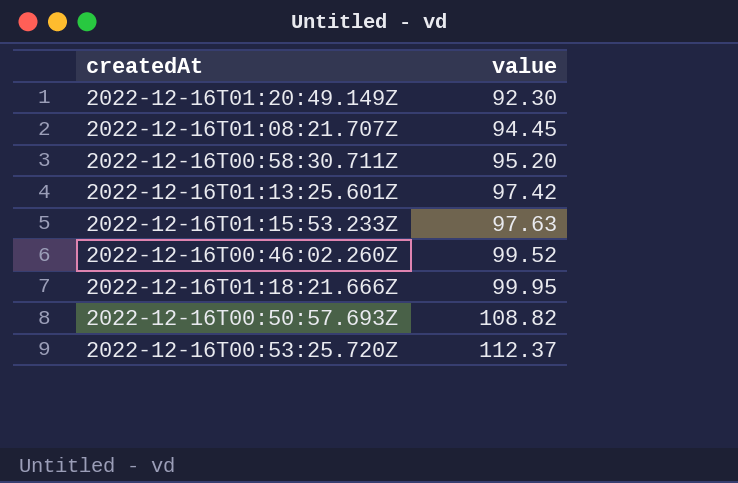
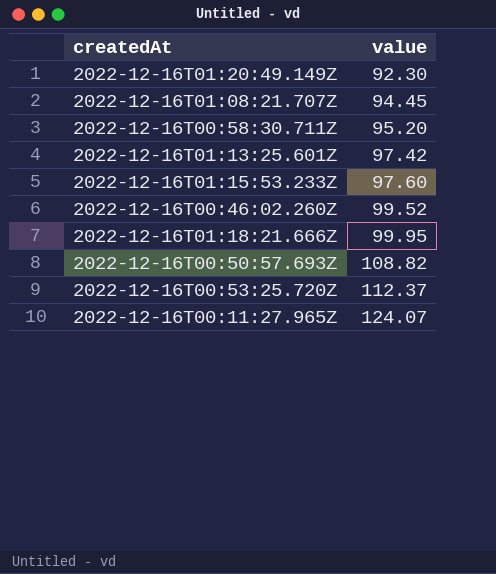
2022-12-16T01:15:53.233Z | value: 97.63 -> 97.60
row 2022-12-16T00:11:27.965Z: none -> 124.07

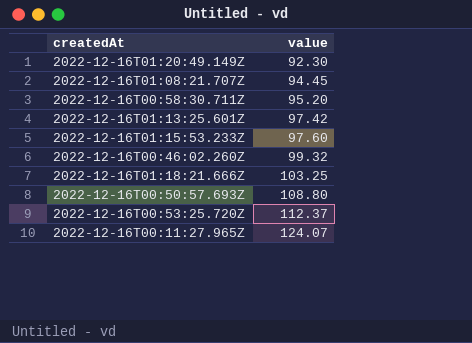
2022-12-16T00:46:02.260Z | value: 99.52 -> 99.32
2022-12-16T01:18:21.666Z | value: 99.95 -> 103.25
2022-12-16T00:50:57.693Z | value: 108.82 -> 108.80

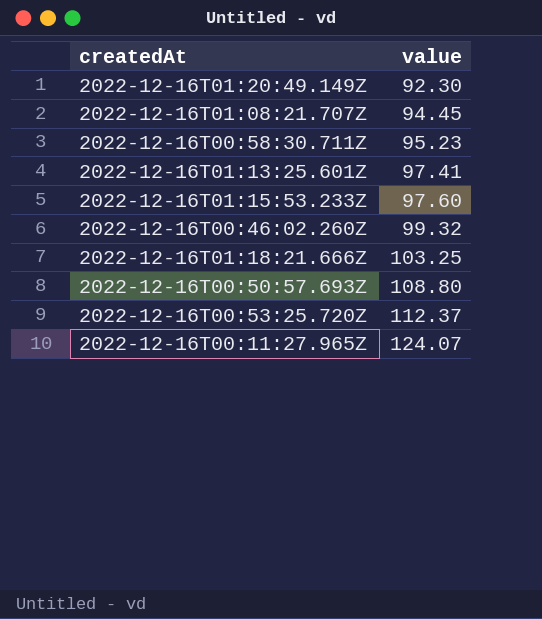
2022-12-16T00:58:30.711Z | value: 95.20 -> 95.23
2022-12-16T01:13:25.601Z | value: 97.42 -> 97.41

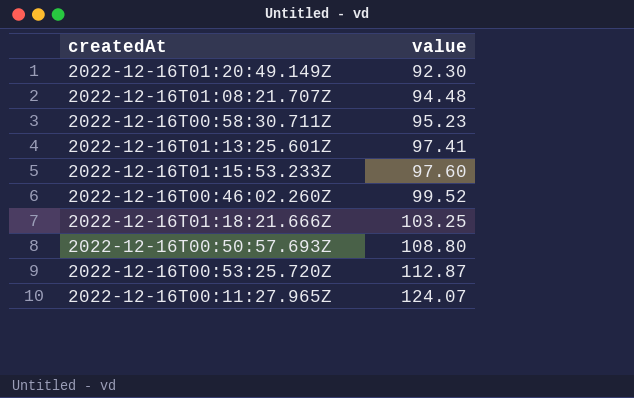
2022-12-16T01:08:21.707Z | value: 94.45 -> 94.48
2022-12-16T00:46:02.260Z | value: 99.32 -> 99.52
2022-12-16T00:53:25.720Z | value: 112.37 -> 112.87

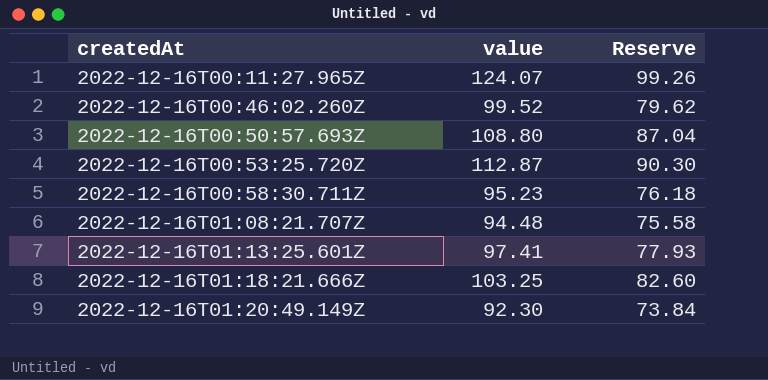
row order: value ascending -> createdAt ascending
column Reserve | formula: none -> [value] * 0.8
row 2022-12-16T01:15:53.233Z: 97.60 -> none

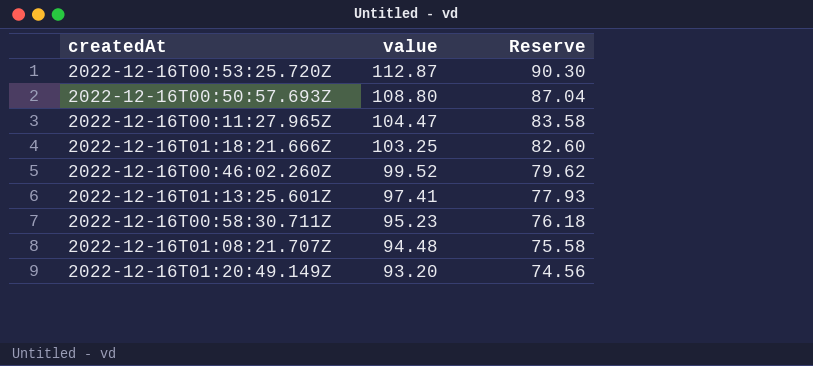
row order: createdAt ascending -> value descending
2022-12-16T00:11:27.965Z | value: 124.07 -> 104.47
2022-12-16T00:11:27.965Z | Reserve: 99.26 -> 83.58
2022-12-16T01:20:49.149Z | value: 92.30 -> 93.20
2022-12-16T01:20:49.149Z | Reserve: 73.84 -> 74.56

